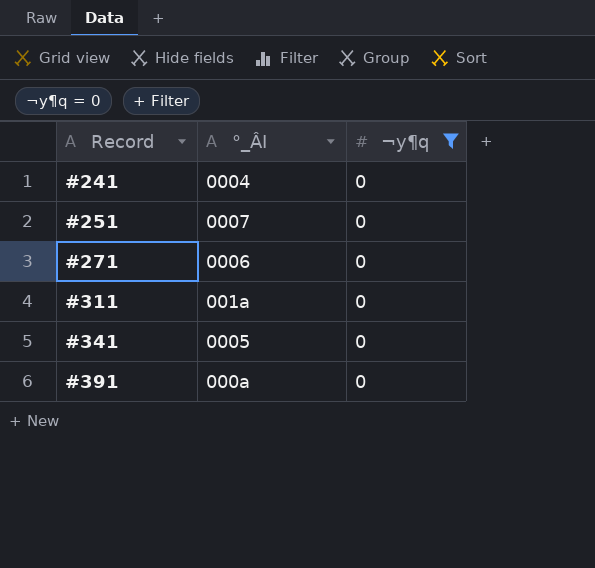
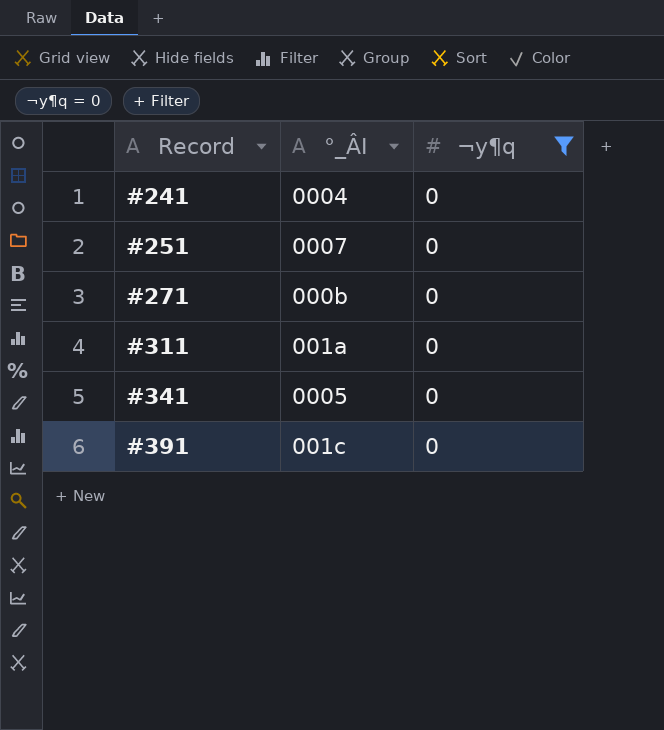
#271 | °_ÂI: 0006 -> 000b
#391 | °_ÂI: 000a -> 001c

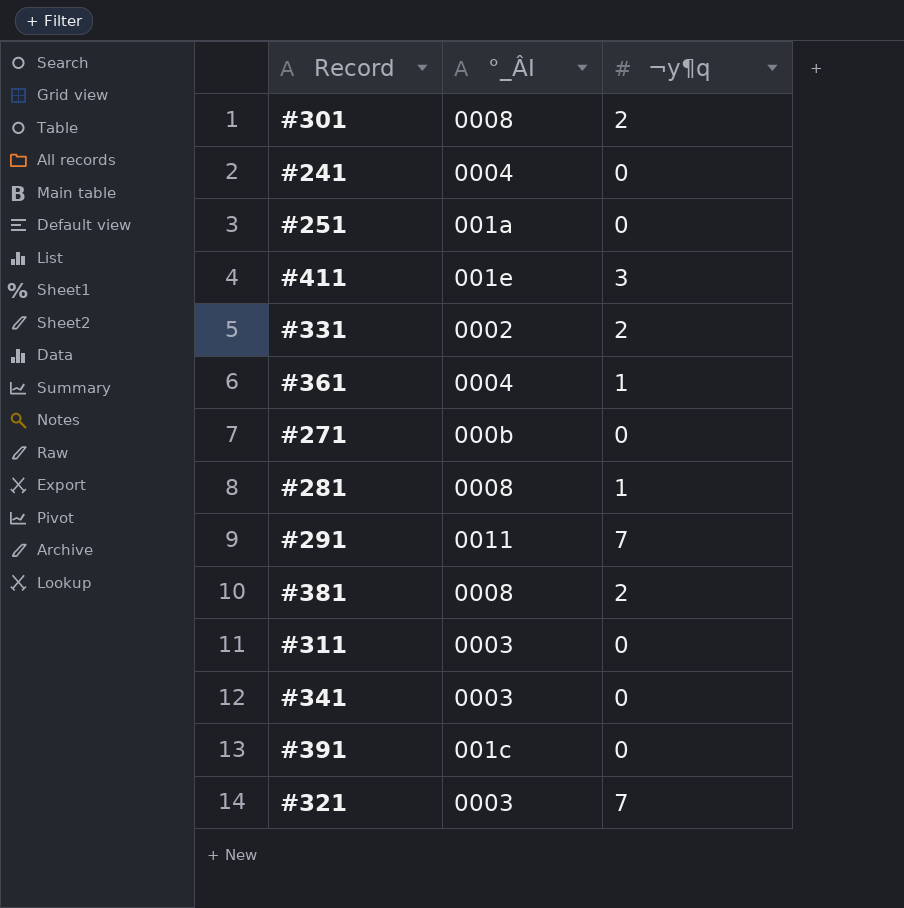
filter: ¬y¶q = 0 -> none
#251 | °_ÂI: 0007 -> 001a
#311 | °_ÂI: 001a -> 0003
#341 | °_ÂI: 0005 -> 0003

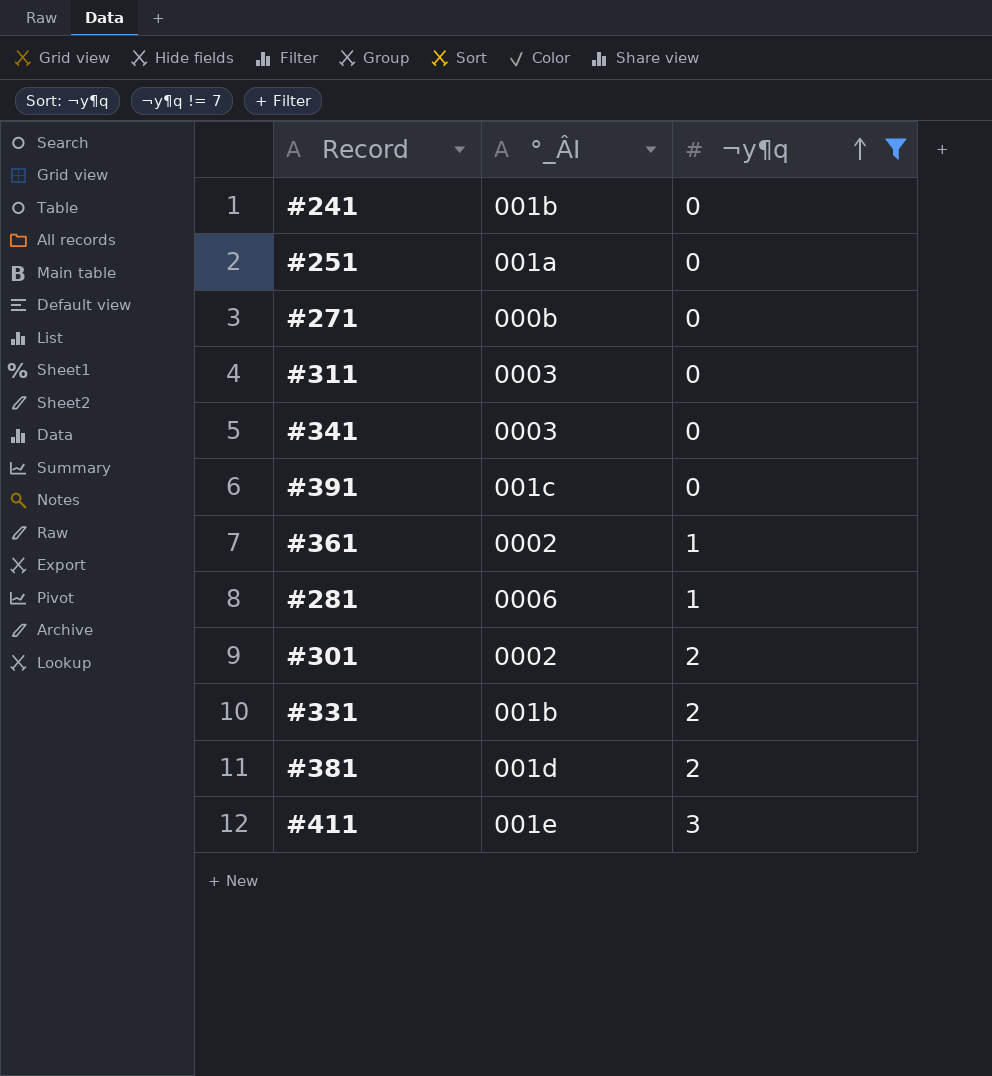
filter: none -> ¬y¶q != 7
row order: none -> ¬y¶q ascending
#241 | °_ÂI: 0004 -> 001b
#361 | °_ÂI: 0004 -> 0002
#281 | °_ÂI: 0008 -> 0006
#301 | °_ÂI: 0008 -> 0002
#331 | °_ÂI: 0002 -> 001b
#381 | °_ÂI: 0008 -> 001d

